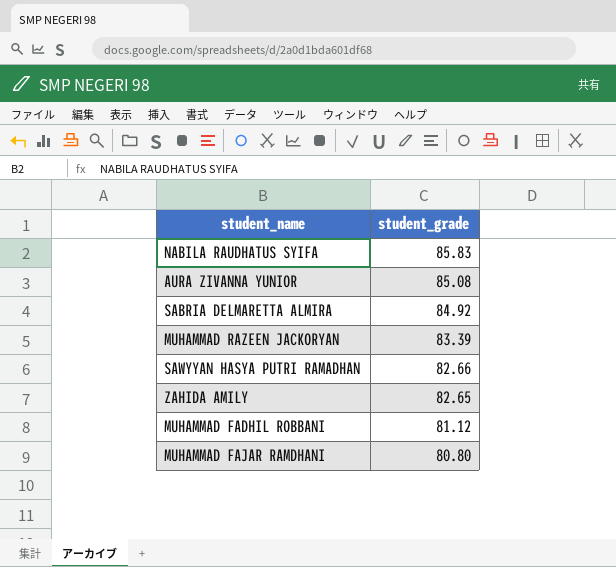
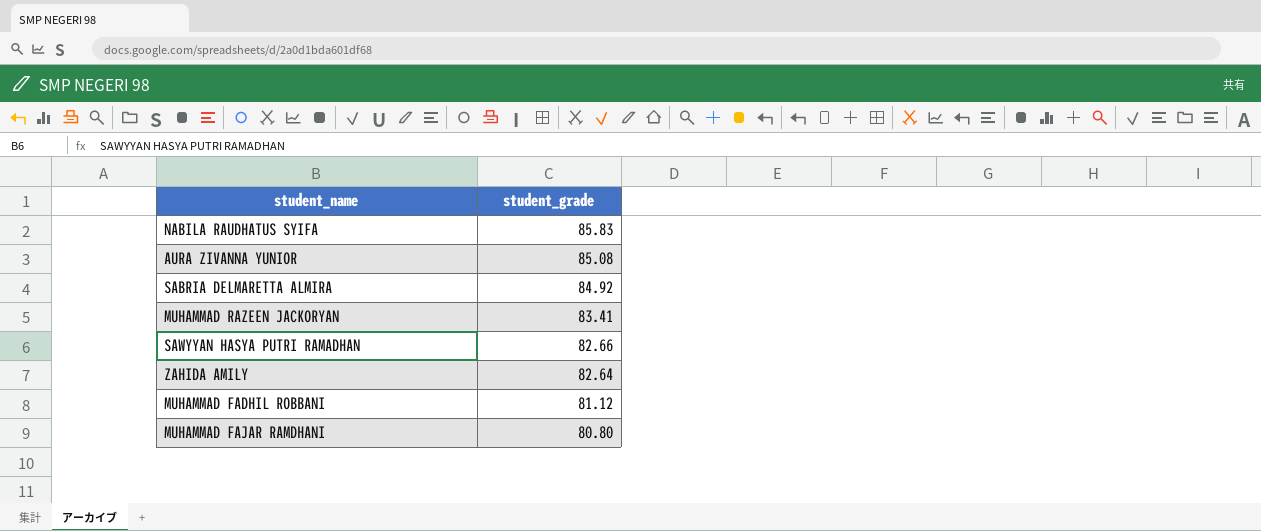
MUHAMMAD RAZEEN JACKORYAN | student_grade: 83.39 -> 83.41
ZAHIDA AMILY | student_grade: 82.65 -> 82.64

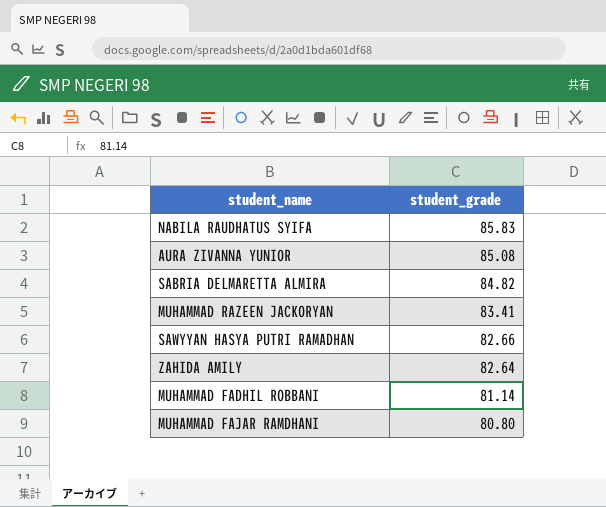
SABRIA DELMARETTA ALMIRA | student_grade: 84.92 -> 84.82
MUHAMMAD FADHIL ROBBANI | student_grade: 81.12 -> 81.14

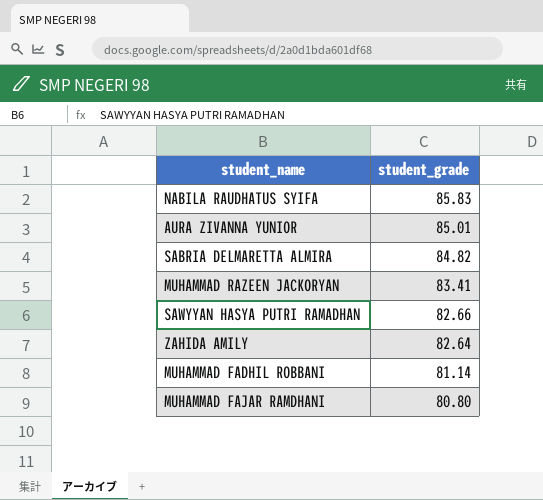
AURA ZIVANNA YUNIOR | student_grade: 85.08 -> 85.01

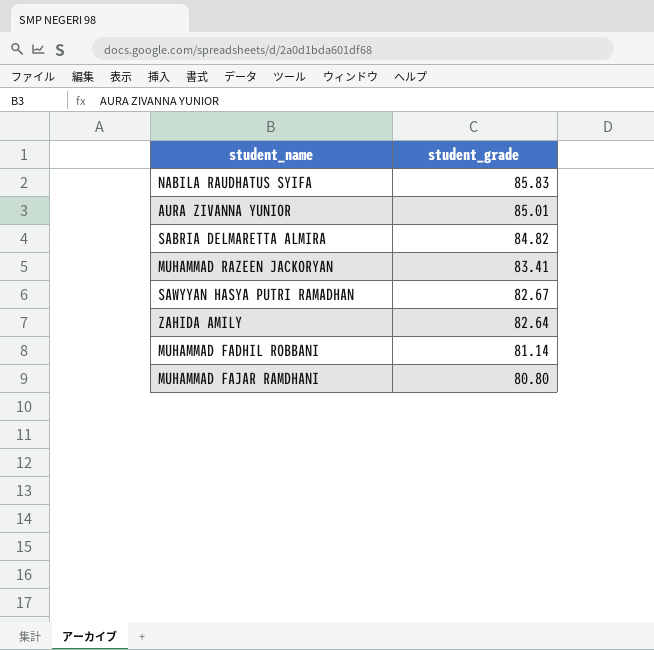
SAWYYAN HASYA PUTRI RAMADHAN | student_grade: 82.66 -> 82.67

